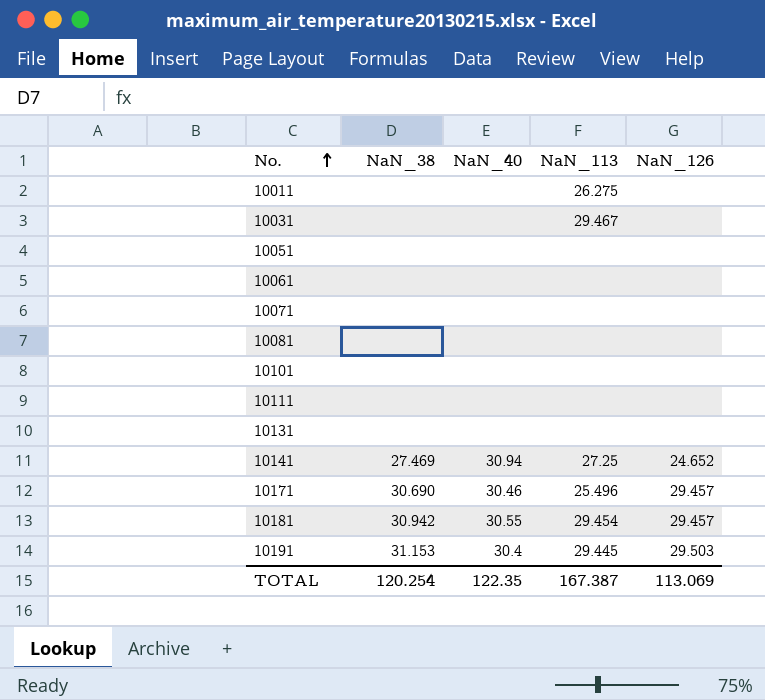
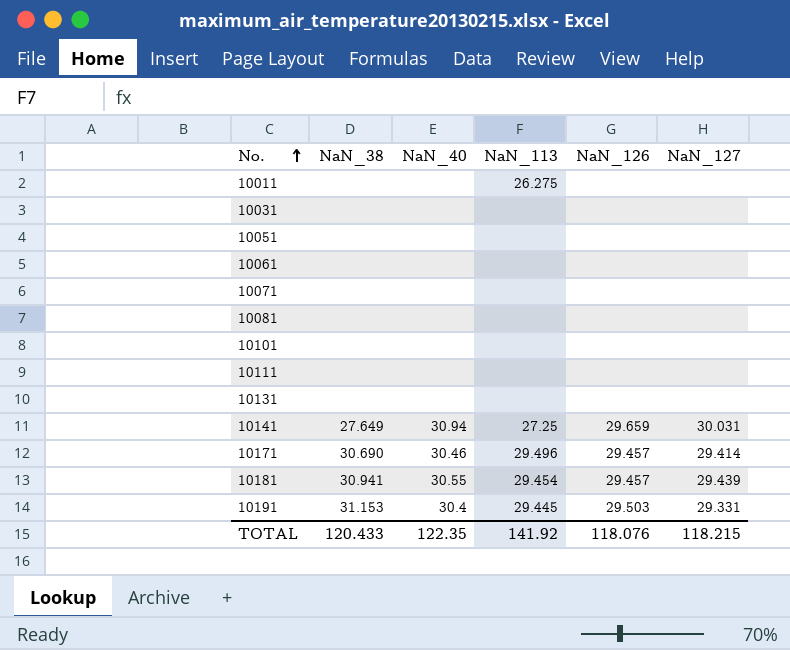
column NaN_127 | position: none -> 6
10031 | NaN_113: 29.467 -> none
10141 | NaN_38: 27.469 -> 27.649
10141 | NaN_126: 24.652 -> 29.659
10171 | NaN_113: 25.496 -> 29.496
10181 | NaN_38: 30.942 -> 30.941
TOTAL | NaN_38: 120.254 -> 120.433
TOTAL | NaN_113: 167.387 -> 141.92
TOTAL | NaN_126: 113.069 -> 118.076

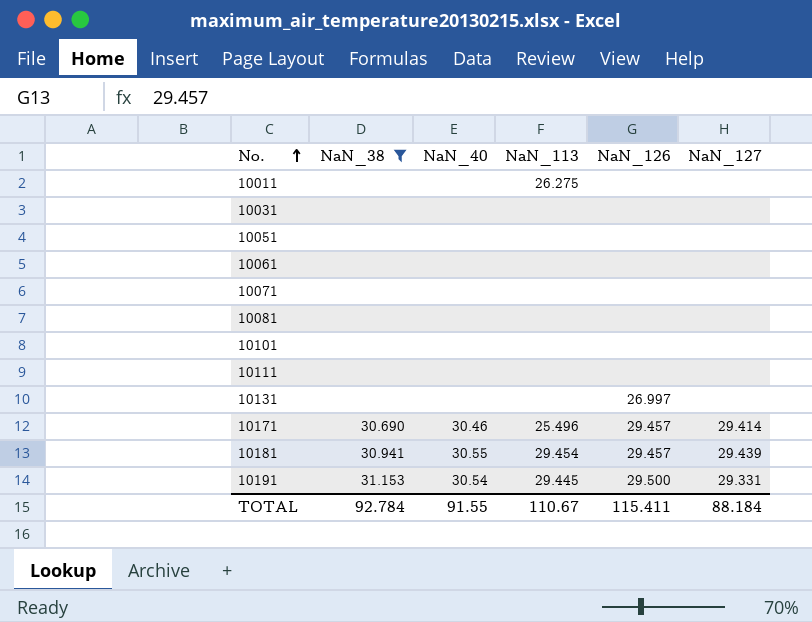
filter: none -> NaN_38 != 27.649
10131 | NaN_126: none -> 26.997
10171 | NaN_113: 29.496 -> 25.496
10191 | NaN_40: 30.4 -> 30.54
10191 | NaN_126: 29.503 -> 29.500
TOTAL | NaN_38: 120.433 -> 92.784
TOTAL | NaN_40: 122.35 -> 91.55
TOTAL | NaN_113: 141.92 -> 110.67
TOTAL | NaN_126: 118.076 -> 115.411
TOTAL | NaN_127: 118.215 -> 88.184

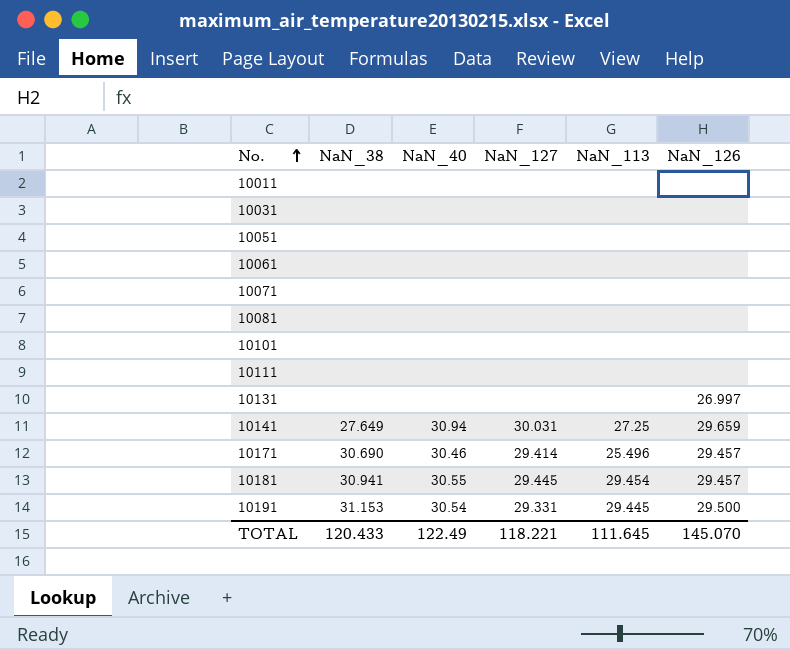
filter: NaN_38 != 27.649 -> none
column NaN_127 | position: 6 -> 4
10011 | NaN_113: 26.275 -> none
10181 | NaN_127: 29.439 -> 29.445
TOTAL | NaN_38: 92.784 -> 120.433
TOTAL | NaN_40: 91.55 -> 122.49
TOTAL | NaN_127: 88.184 -> 118.221
TOTAL | NaN_113: 110.67 -> 111.645
TOTAL | NaN_126: 115.411 -> 145.070

